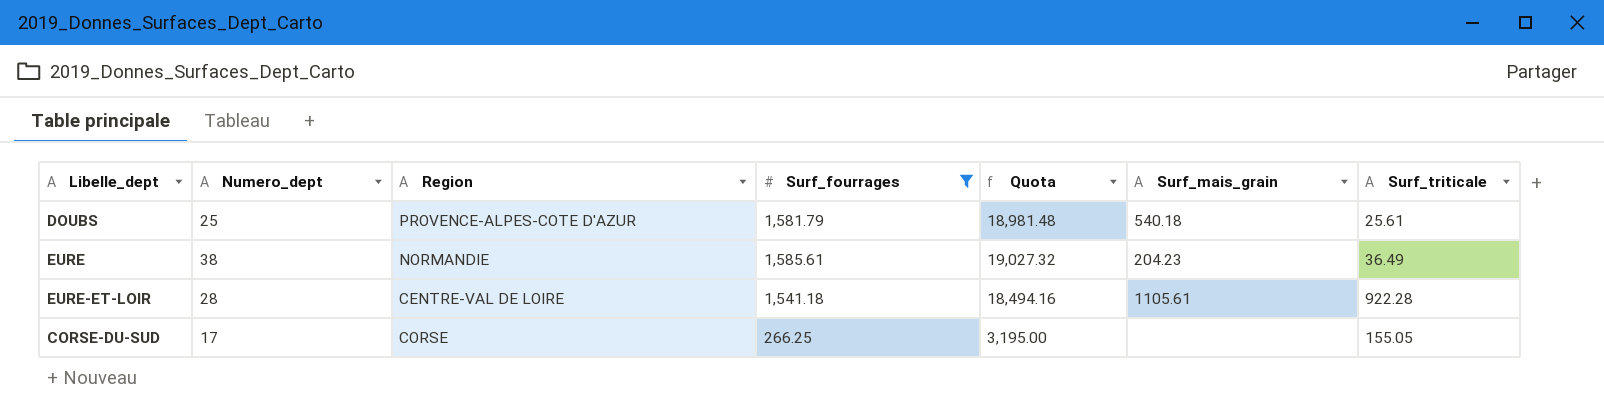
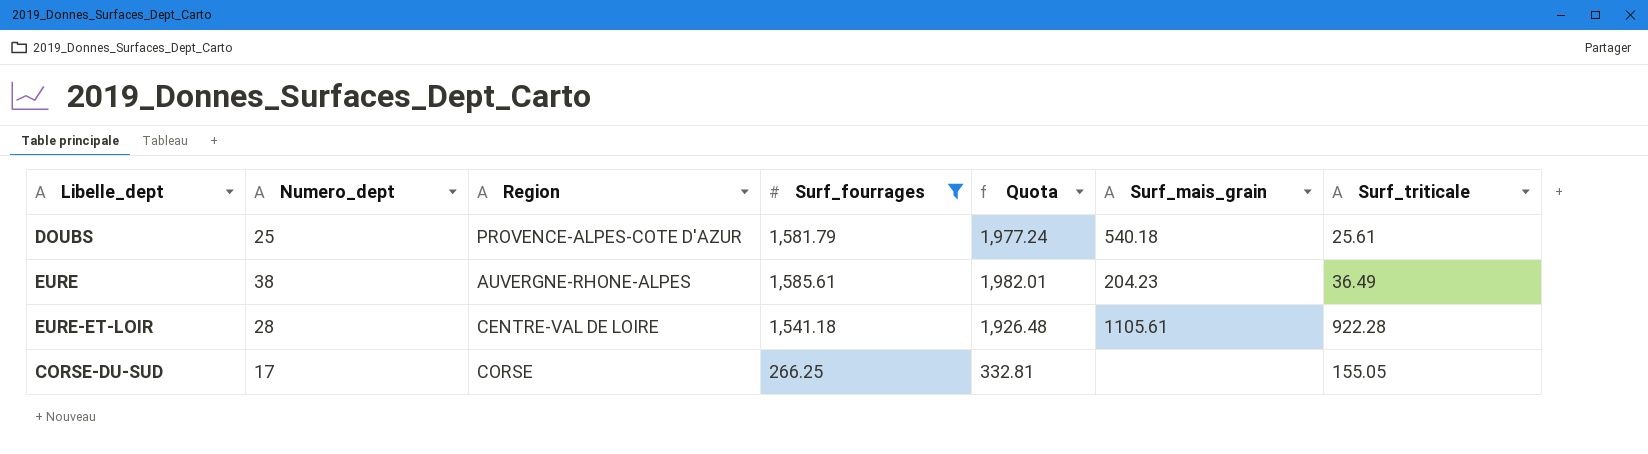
column Quota | formula: [Surf_fourrages] * 12 -> [Surf_fourrages] * 1.25
EURE | Region: NORMANDIE -> AUVERGNE-RHONE-ALPES

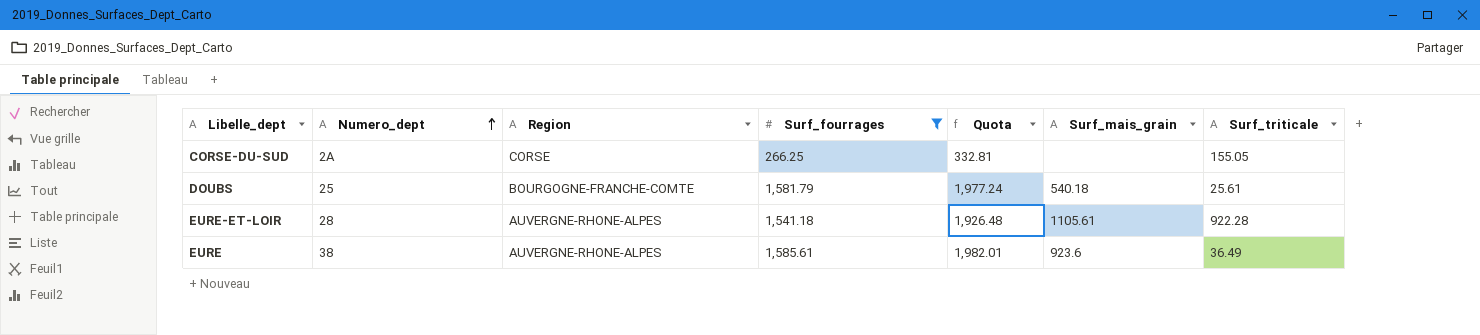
row order: none -> Numero_dept ascending
CORSE-DU-SUD | Numero_dept: 17 -> 2A
DOUBS | Region: PROVENCE-ALPES-COTE D'AZUR -> BOURGOGNE-FRANCHE-COMTE
EURE-ET-LOIR | Region: CENTRE-VAL DE LOIRE -> AUVERGNE-RHONE-ALPES
EURE | Surf_mais_grain: 204.23 -> 923.6

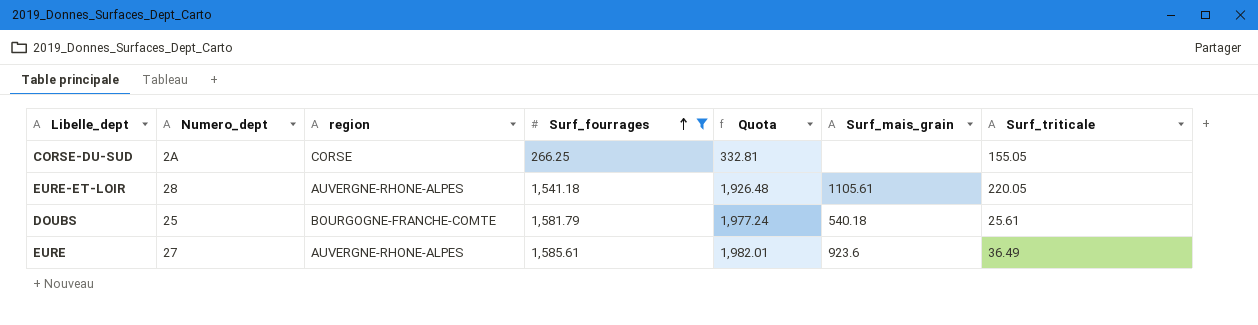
row order: Numero_dept ascending -> Surf_fourrages ascending
column name: Region -> region
EURE-ET-LOIR | Surf_triticale: 922.28 -> 220.05
EURE | Numero_dept: 38 -> 27

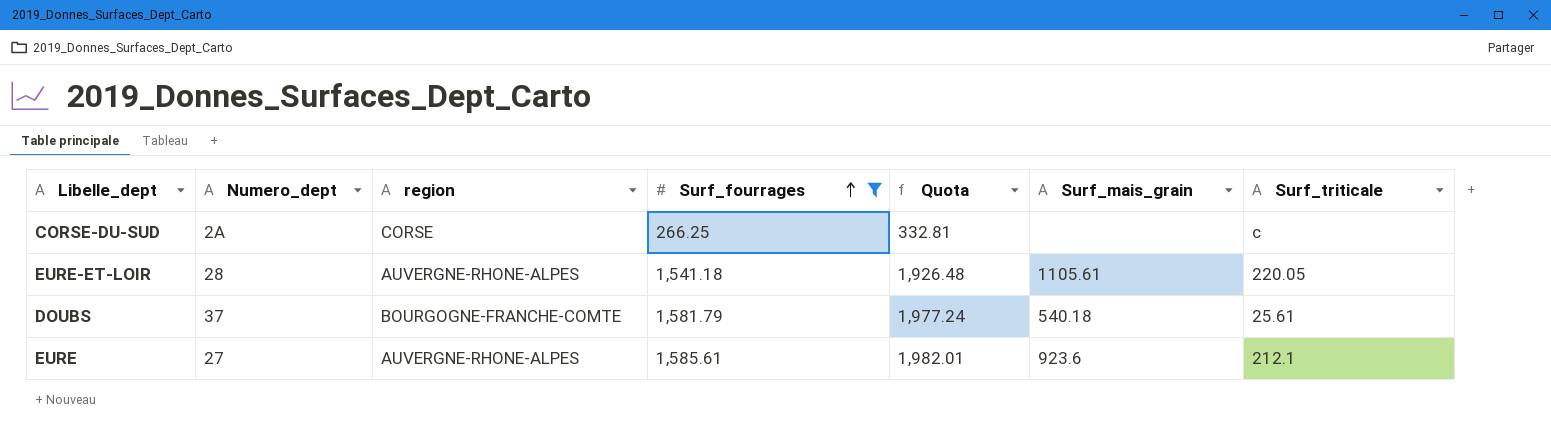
CORSE-DU-SUD | Surf_triticale: 155.05 -> c
DOUBS | Numero_dept: 25 -> 37
EURE | Surf_triticale: 36.49 -> 212.1

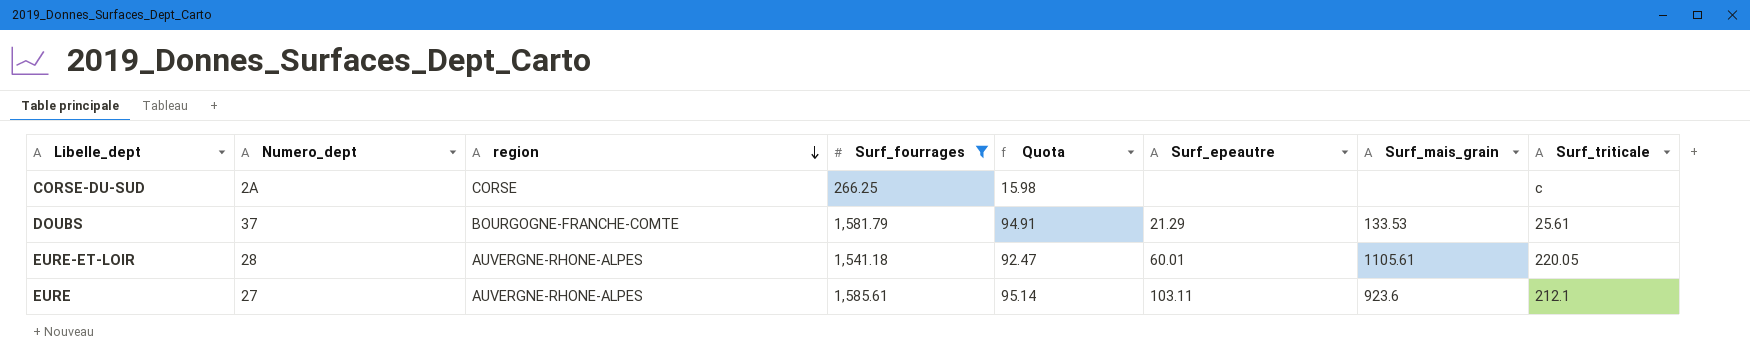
row order: Surf_fourrages ascending -> region descending
column Quota | formula: [Surf_fourrages] * 1.25 -> [Surf_fourrages] * 0.06
column Surf_epeautre | position: none -> 6
DOUBS | Surf_mais_grain: 540.18 -> 133.53

